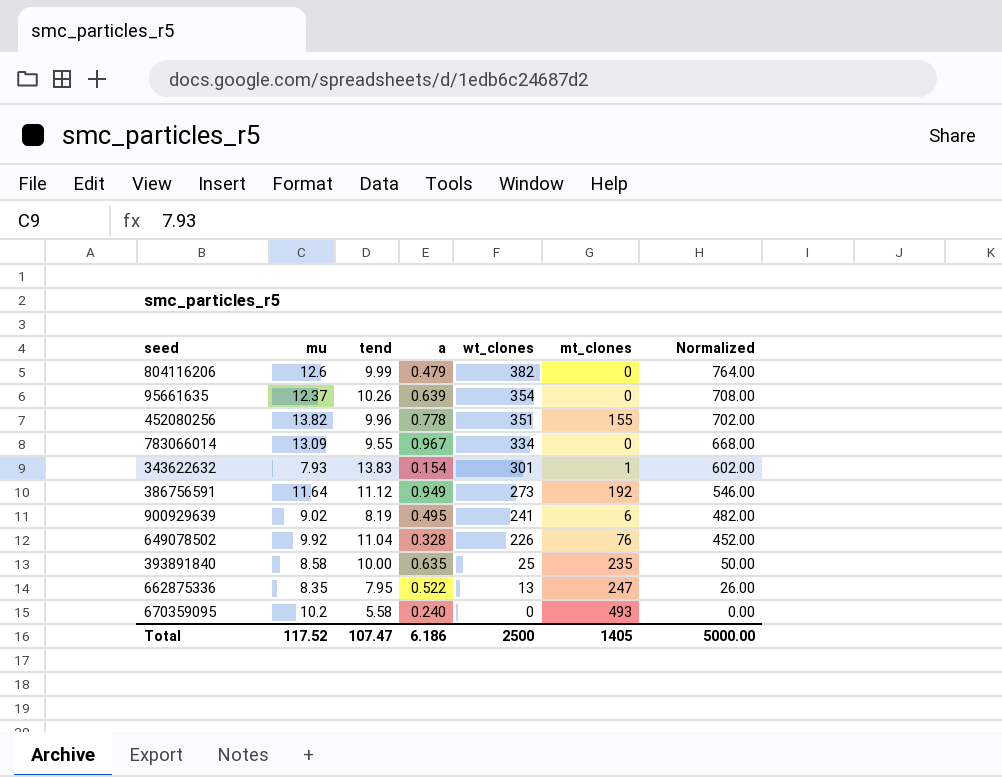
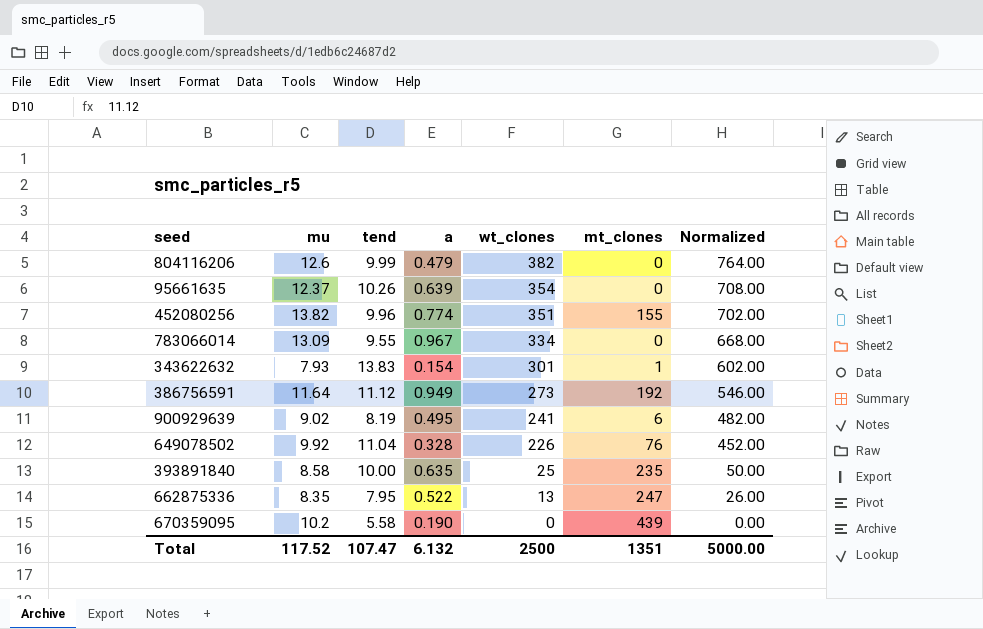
452080256 | a: 0.778 -> 0.774
670359095 | a: 0.240 -> 0.190
670359095 | mt_clones: 493 -> 439
Total | a: 6.186 -> 6.132
Total | mt_clones: 1405 -> 1351

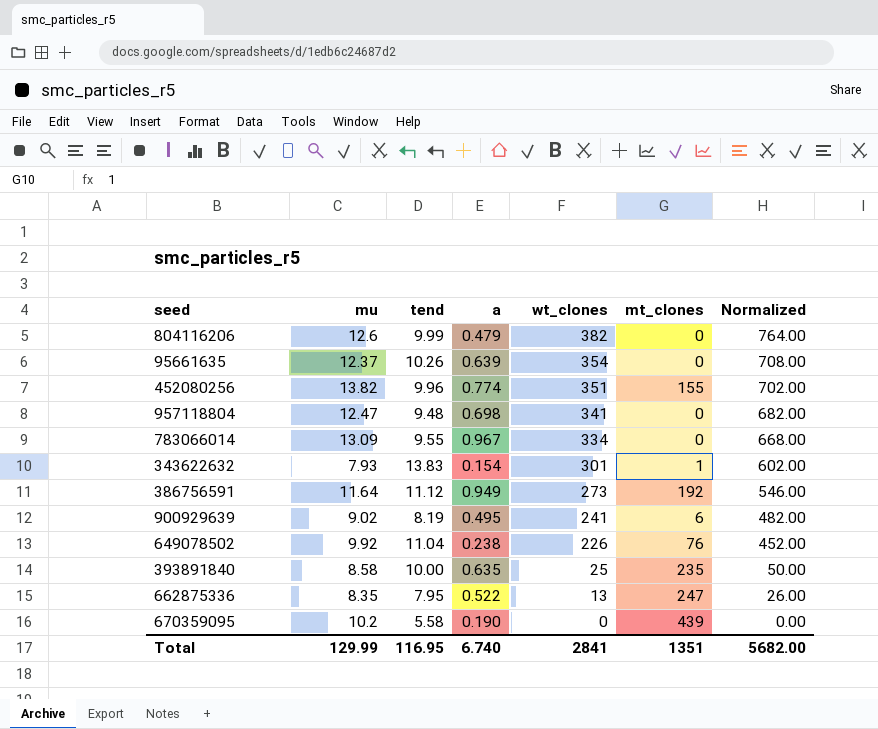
row 957118804: none -> 12.47 | 9.48 | 0.698 | 341 | 0 | 682.00
649078502 | a: 0.328 -> 0.238
Total | mu: 117.52 -> 129.99
Total | tend: 107.47 -> 116.95
Total | a: 6.132 -> 6.740
Total | wt_clones: 2500 -> 2841
Total | Normalized: 5000.00 -> 5682.00

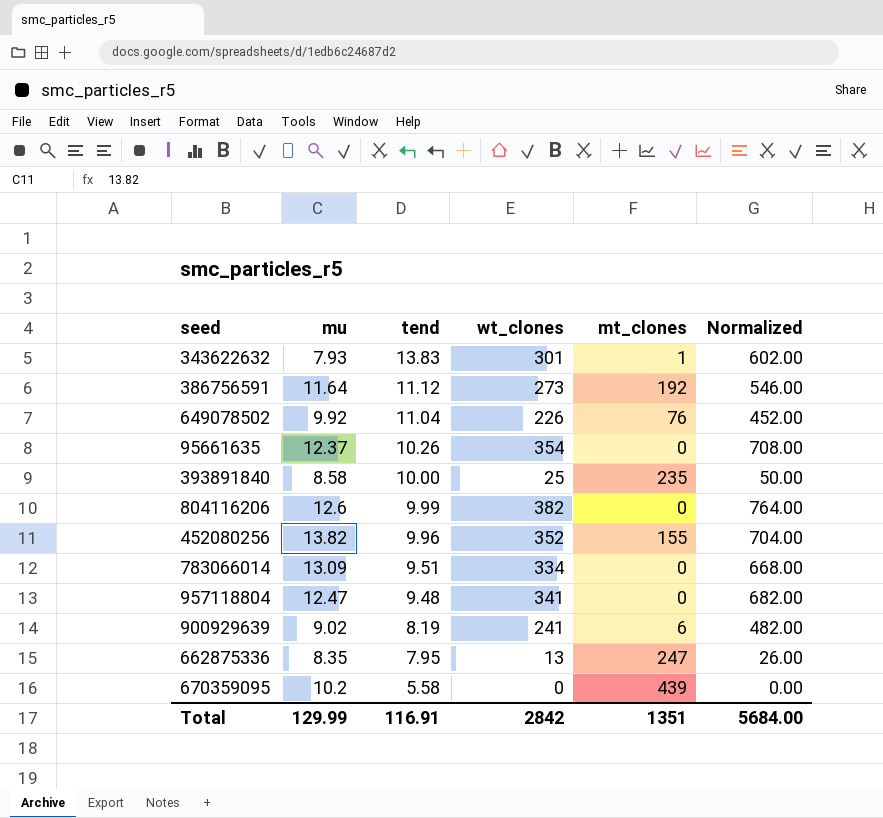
row order: wt_clones descending -> tend descending
column a | position: 4 -> none
452080256 | wt_clones: 351 -> 352
452080256 | Normalized: 702.00 -> 704.00
783066014 | tend: 9.55 -> 9.51
Total | tend: 116.95 -> 116.91
Total | wt_clones: 2841 -> 2842
Total | Normalized: 5682.00 -> 5684.00

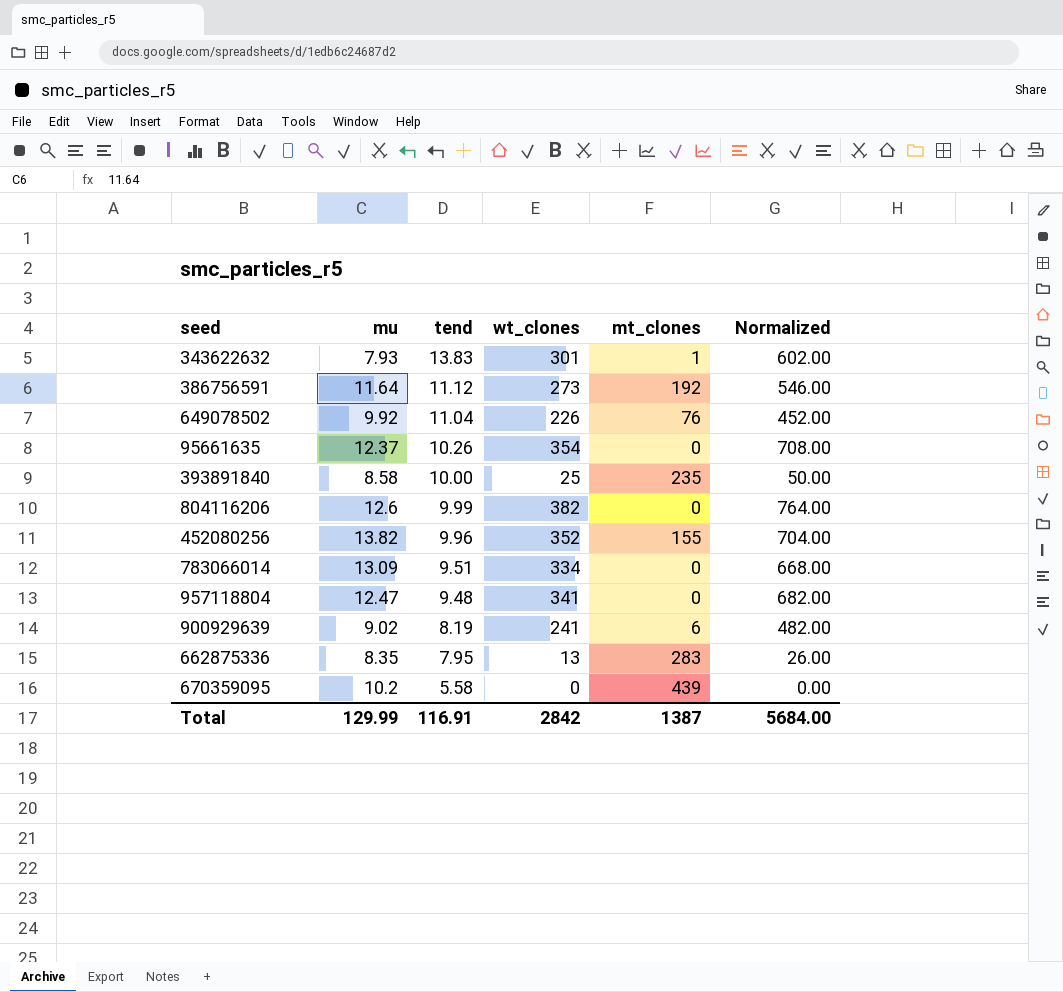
662875336 | mt_clones: 247 -> 283
Total | mt_clones: 1351 -> 1387

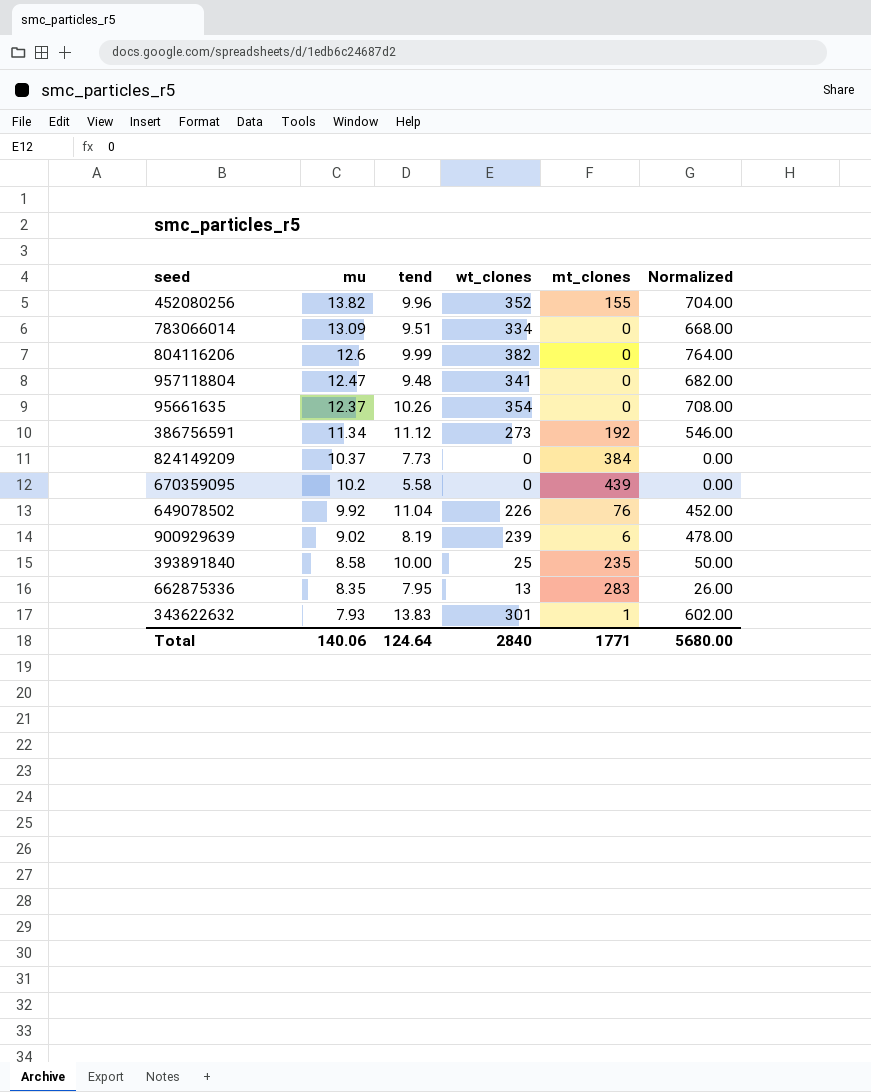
row order: tend descending -> mu descending
386756591 | mu: 11.64 -> 11.34
row 824149209: none -> 10.37 | 7.73 | 0 | 384 | 0.00
900929639 | wt_clones: 241 -> 239
900929639 | Normalized: 482.00 -> 478.00
Total | mu: 129.99 -> 140.06
Total | tend: 116.91 -> 124.64
Total | wt_clones: 2842 -> 2840
Total | mt_clones: 1387 -> 1771
Total | Normalized: 5684.00 -> 5680.00

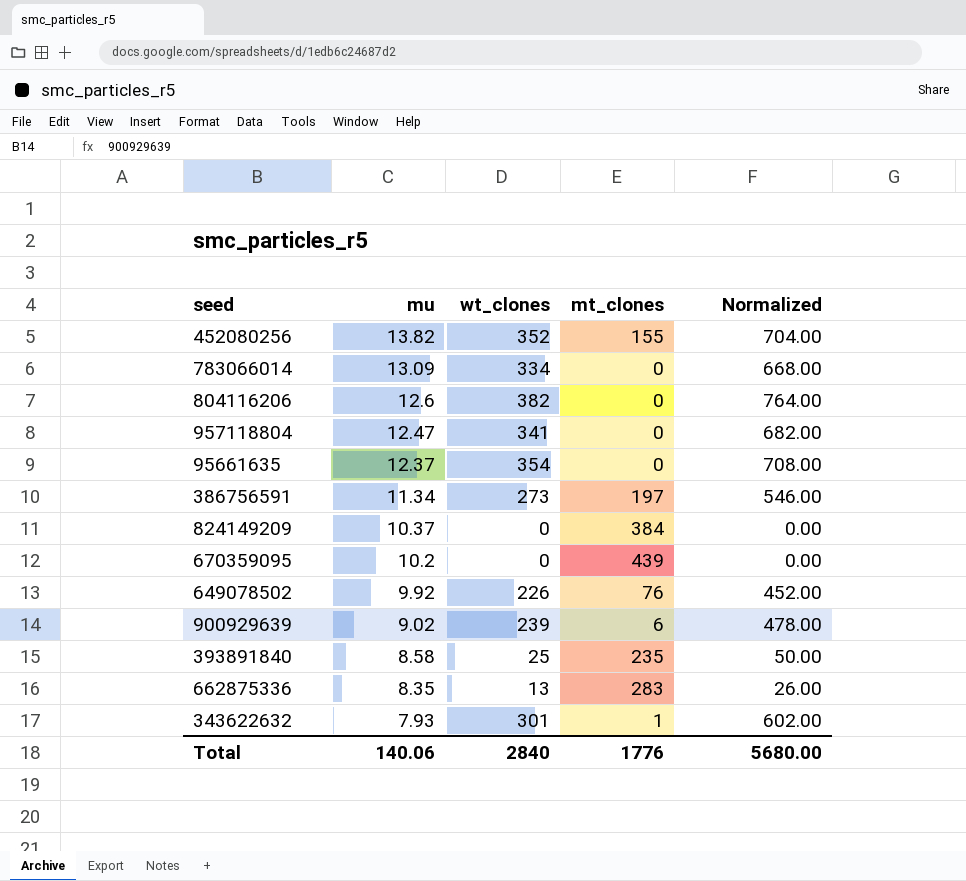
column tend | position: 3 -> none
386756591 | mt_clones: 192 -> 197
Total | mt_clones: 1771 -> 1776

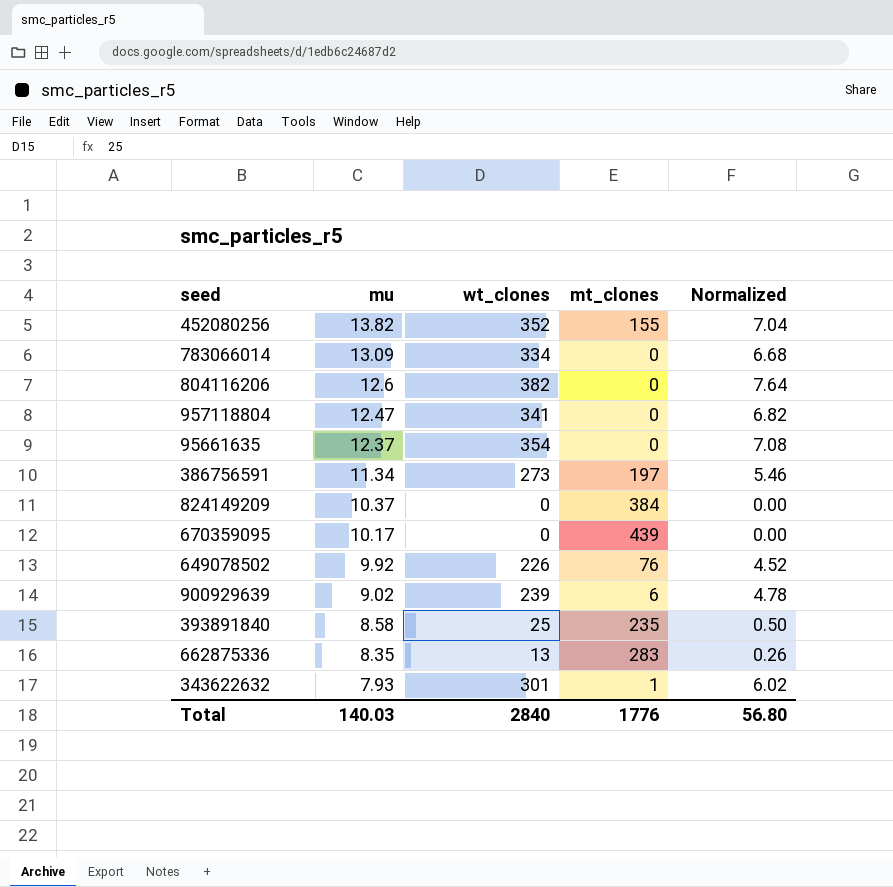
column Normalized | formula: [wt_clones] * 2 -> [wt_clones] * 0.02
670359095 | mu: 10.2 -> 10.17
Total | mu: 140.06 -> 140.03
Total | Normalized: 5680.00 -> 56.80

